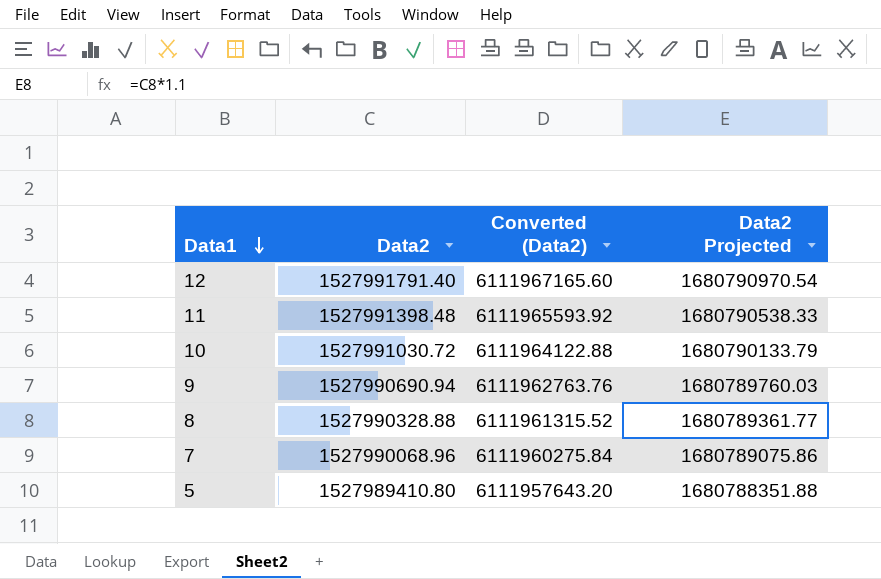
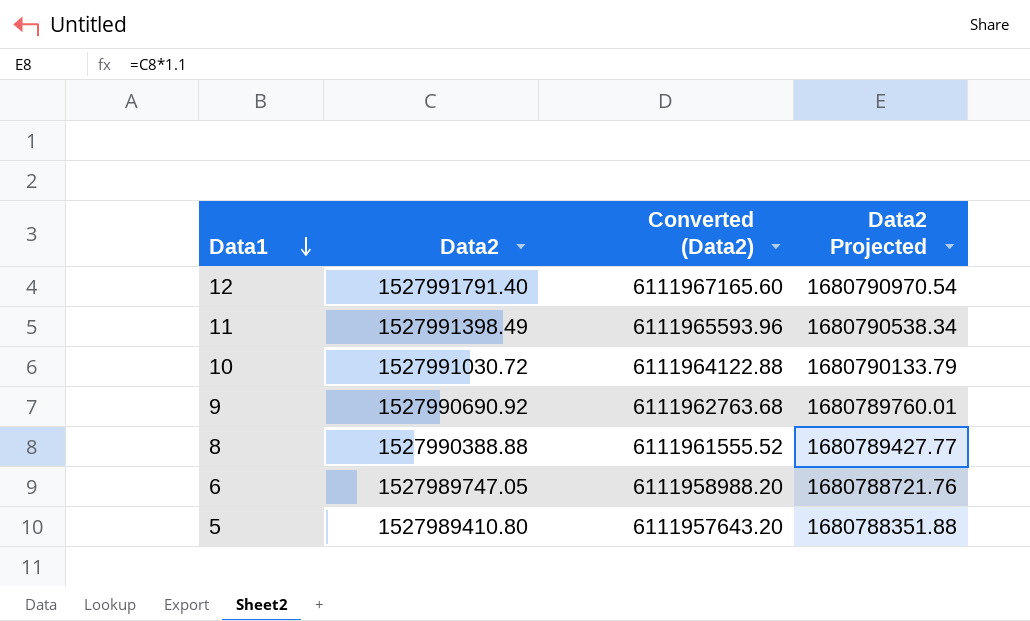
row 7: 1527990068.96 | 6111960275.84 | 1680789075.86 -> none
11 | Data2: 1527991398.48 -> 1527991398.49
11 | Converted (Data2): 6111965593.92 -> 6111965593.96
11 | Data2 Projected: 1680790538.33 -> 1680790538.34
9 | Data2: 1527990690.94 -> 1527990690.92
9 | Converted (Data2): 6111962763.76 -> 6111962763.68
9 | Data2 Projected: 1680789760.03 -> 1680789760.01
8 | Data2: 1527990328.88 -> 1527990388.88
8 | Converted (Data2): 6111961315.52 -> 6111961555.52
8 | Data2 Projected: 1680789361.77 -> 1680789427.77
row 6: none -> 1527989747.05 | 6111958988.20 | 1680788721.76

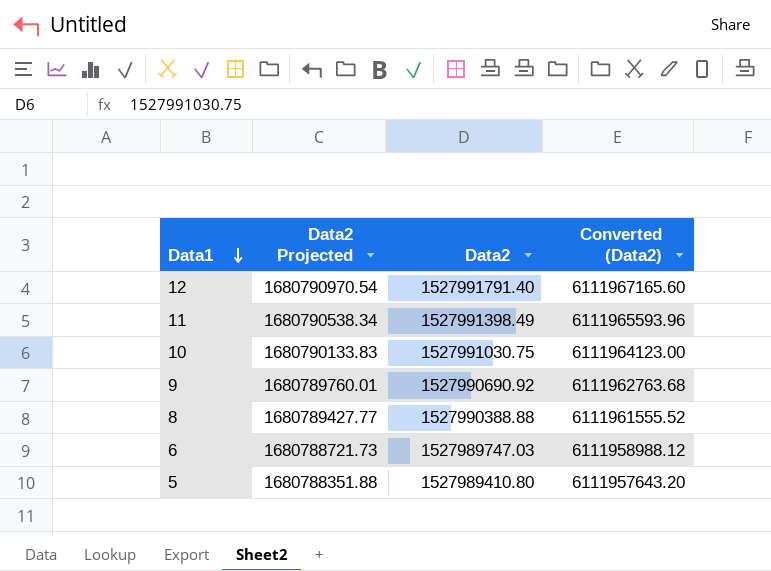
column Data2 Projected | position: 4 -> 2
10 | Data2 Projected: 1680790133.79 -> 1680790133.83
10 | Data2: 1527991030.72 -> 1527991030.75
10 | Converted (Data2): 6111964122.88 -> 6111964123.00
6 | Data2 Projected: 1680788721.76 -> 1680788721.73
6 | Data2: 1527989747.05 -> 1527989747.03
6 | Converted (Data2): 6111958988.20 -> 6111958988.12

